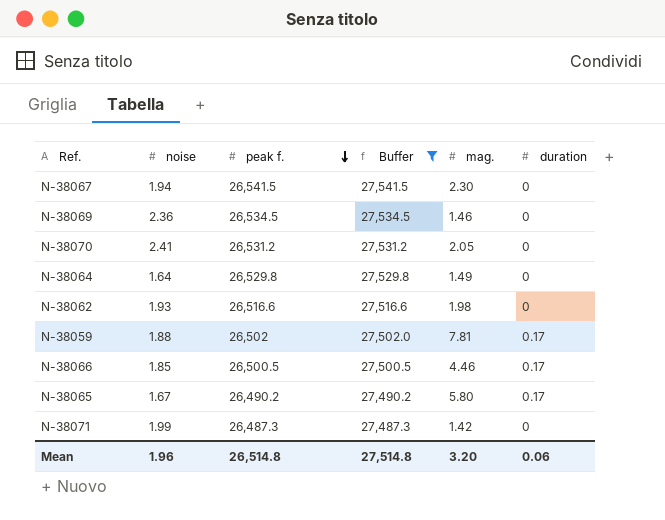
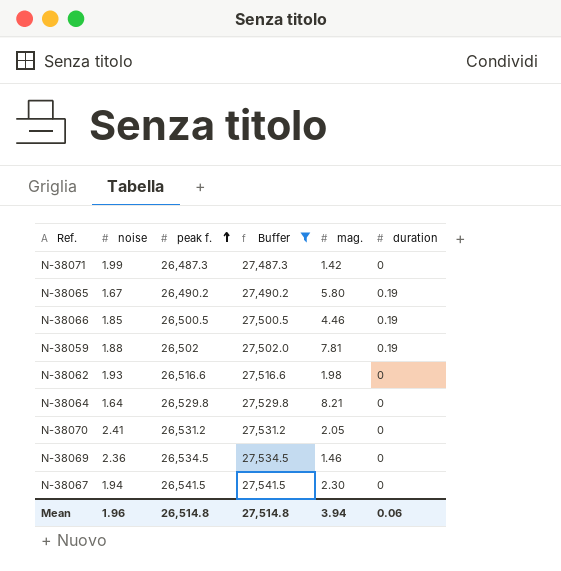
row order: peak f. descending -> peak f. ascending
N-38065 | duration: 0.17 -> 0.19
N-38066 | duration: 0.17 -> 0.19
N-38059 | duration: 0.17 -> 0.19
N-38064 | mag.: 1.49 -> 8.21
Mean | mag.: 3.20 -> 3.94

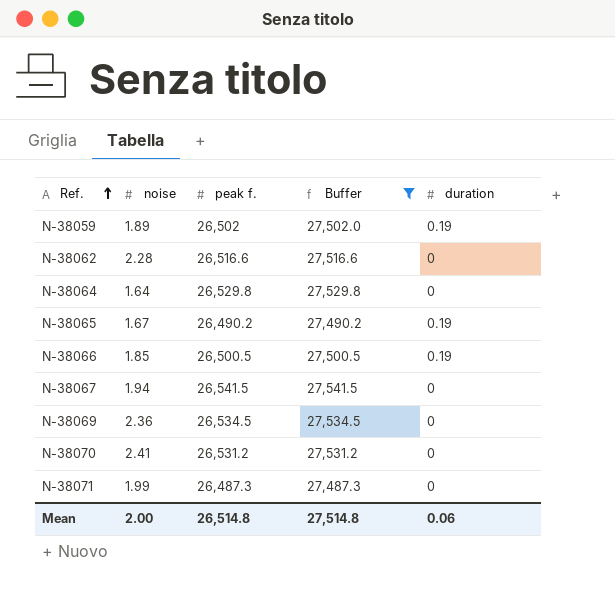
row order: peak f. ascending -> Ref. ascending
column mag. | position: 5 -> none
N-38059 | noise: 1.88 -> 1.89
N-38062 | noise: 1.93 -> 2.28
Mean | noise: 1.96 -> 2.00

